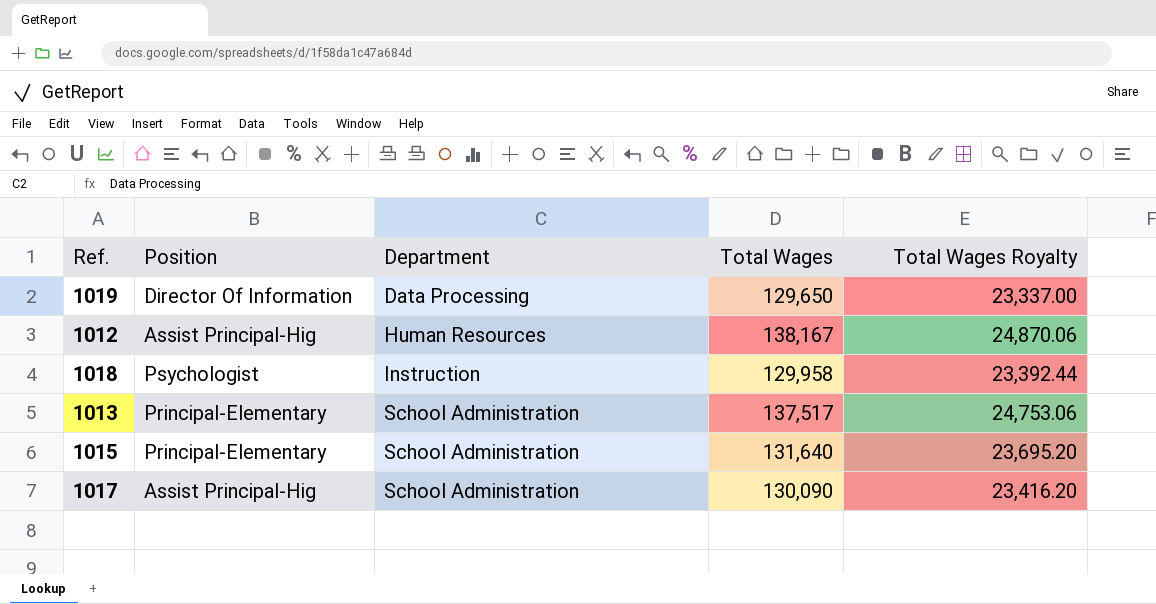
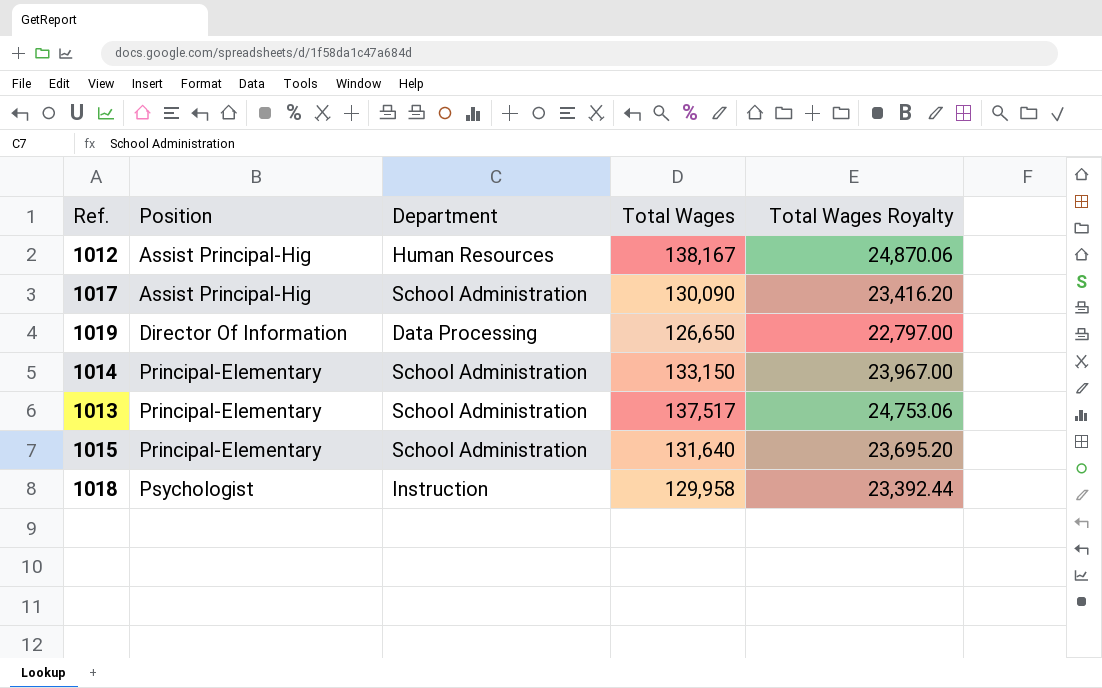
row order: Department ascending -> Position ascending
1019 | Total Wages: 129,650 -> 126,650
1019 | Total Wages Royalty: 23,337.00 -> 22,797.00
row 1014: none -> Principal-Elementary | School Administration | 133,150 | 23,967.00

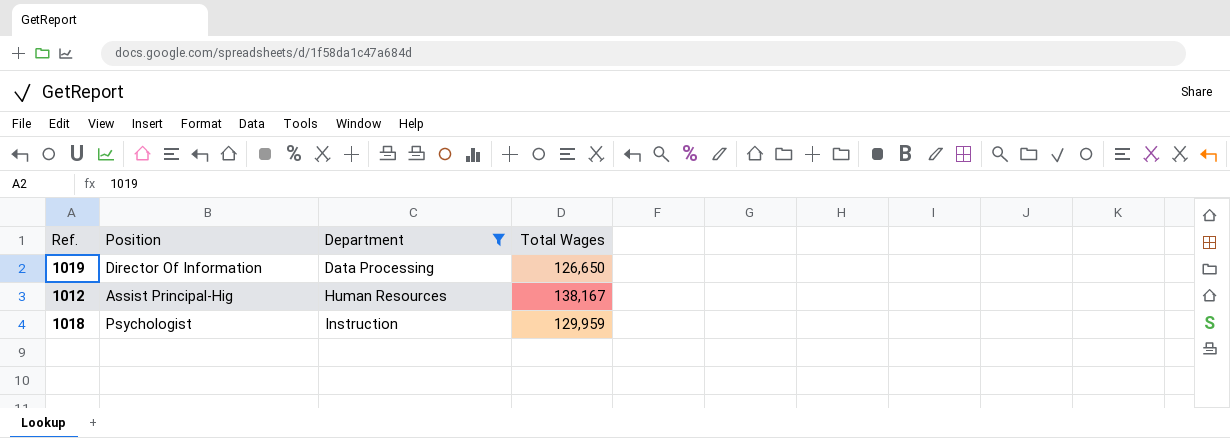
filter: none -> Department != School Administration
row order: Position ascending -> Department ascending
column Total Wages Royalty | formula: [Total Wages] * 0.18 -> none
1018 | Total Wages: 129,958 -> 129,959

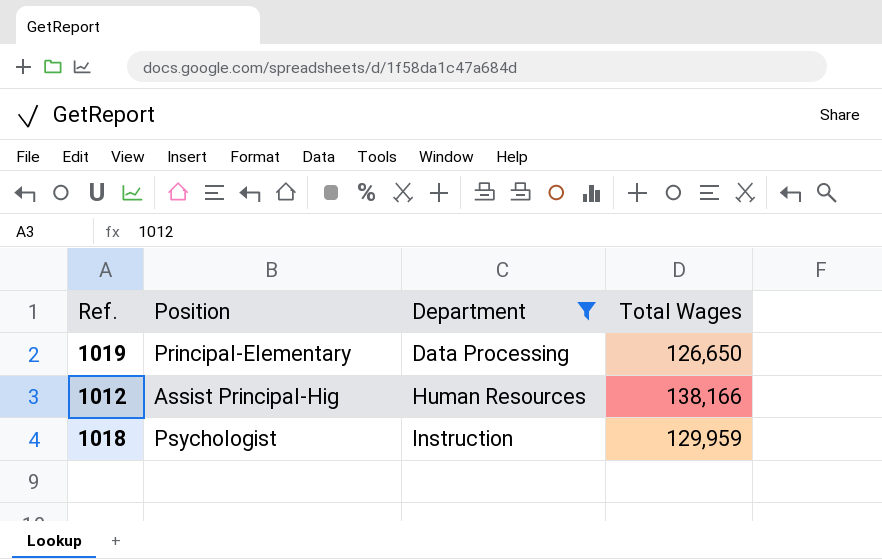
1019 | Position: Director Of Information -> Principal-Elementary
1012 | Total Wages: 138,167 -> 138,166

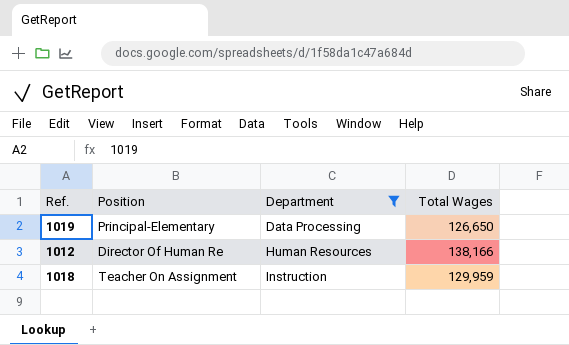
1012 | Position: Assist Principal-Hig -> Director Of Human Re
1018 | Position: Psychologist -> Teacher On Assignment

